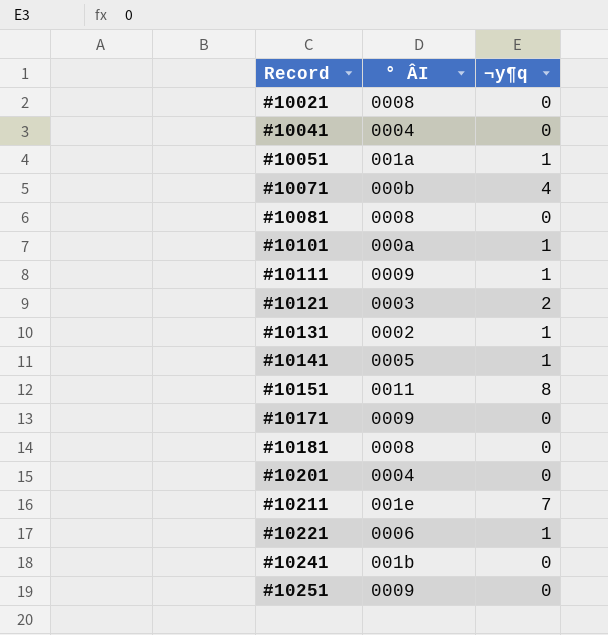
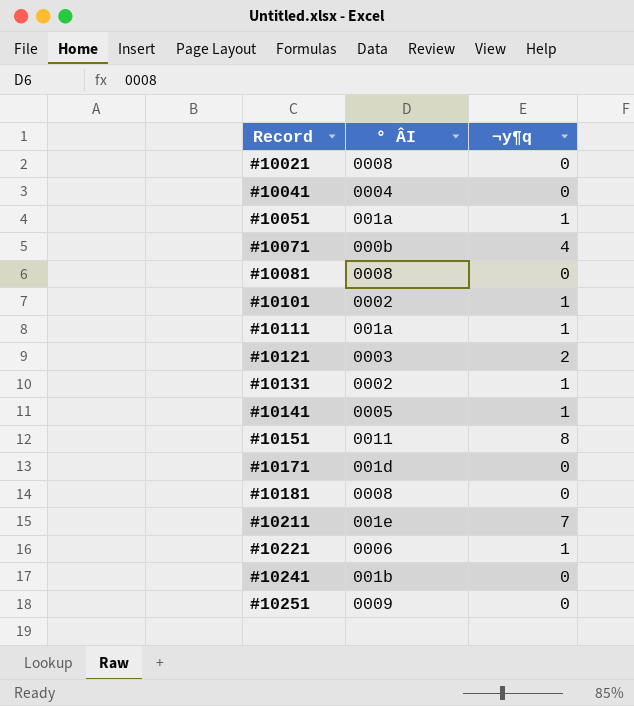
row #10201: 0004 | 0 -> none
#10101 | ° ÂI: 000a -> 0002
#10111 | ° ÂI: 0009 -> 001a
#10171 | ° ÂI: 0009 -> 001d

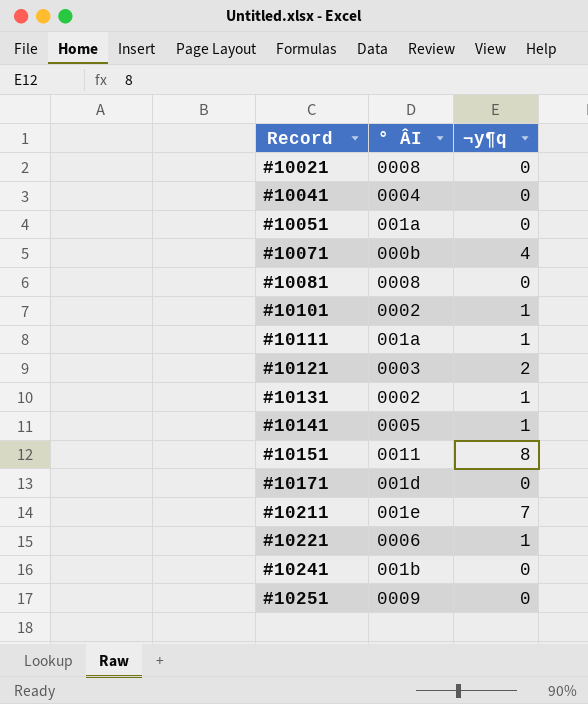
row #10181: 0008 | 0 -> none
#10051 | ¬y¶q: 1 -> 0

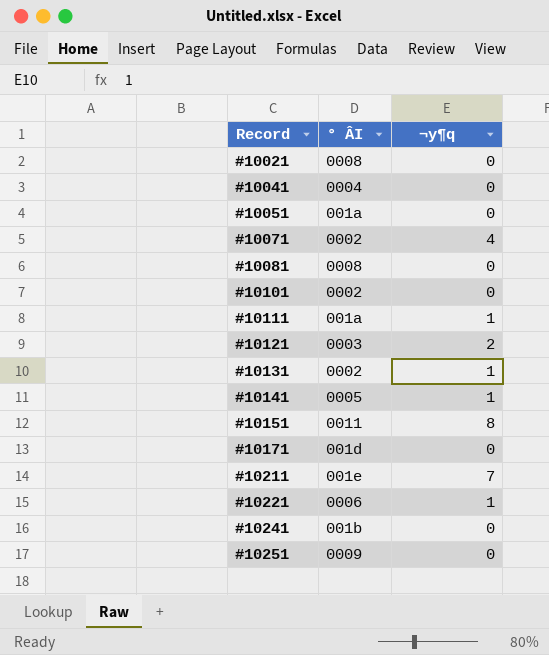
#10071 | ° ÂI: 000b -> 0002
#10101 | ¬y¶q: 1 -> 0

